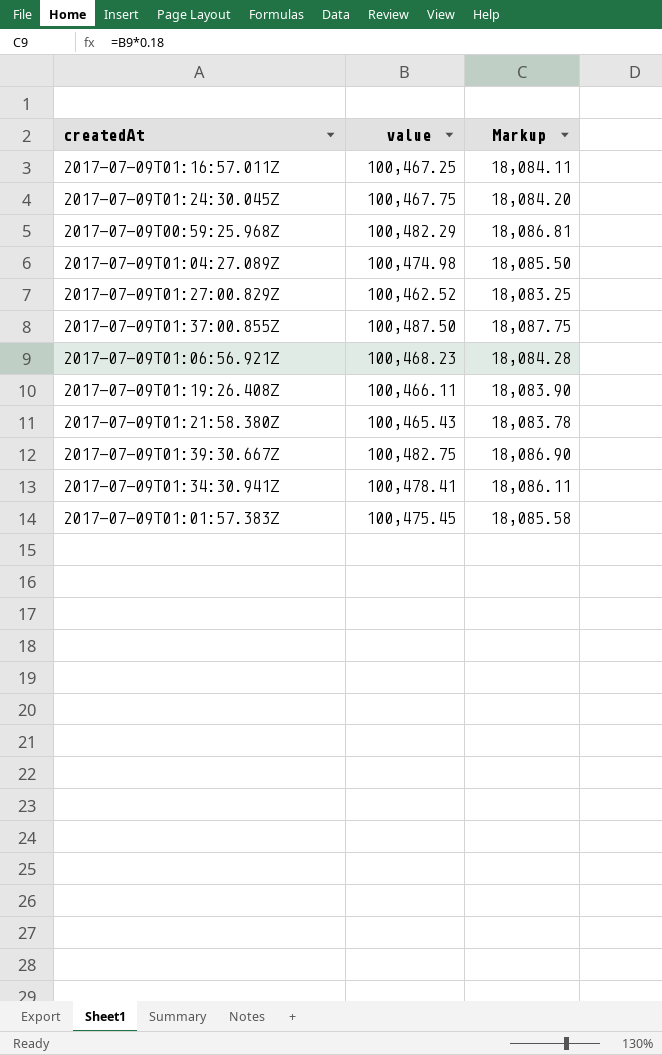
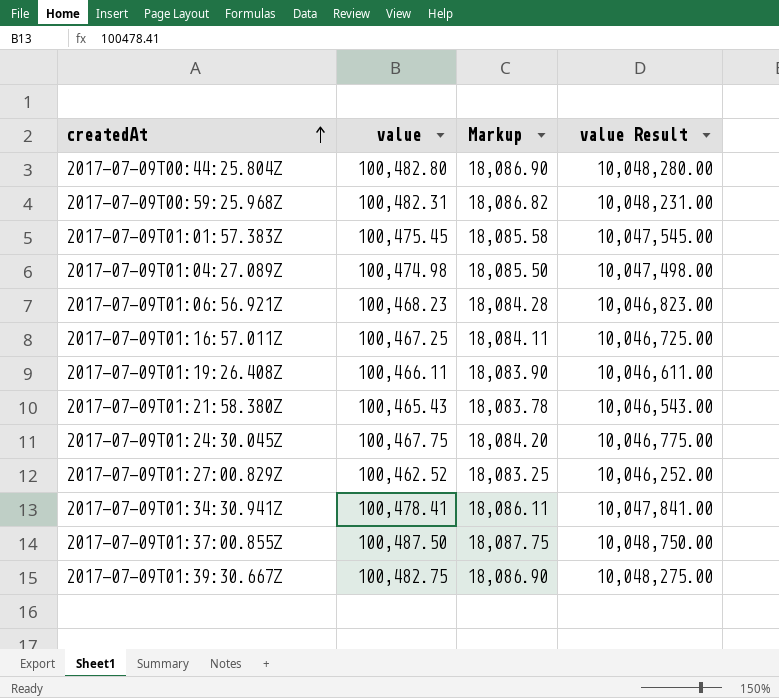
row order: none -> createdAt ascending
column value Result | formula: none -> [value] * 100
row 2017-07-09T00:44:25.804Z: none -> 100,482.80 | 18,086.90 | 10,048,280.00
2017-07-09T00:59:25.968Z | value: 100,482.29 -> 100,482.31
2017-07-09T00:59:25.968Z | Markup: 18,086.81 -> 18,086.82

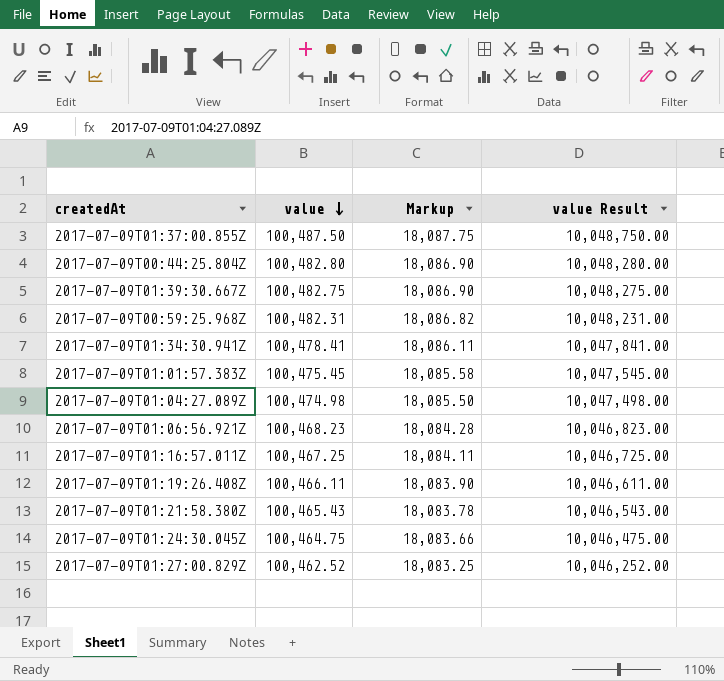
row order: createdAt ascending -> value descending
2017-07-09T01:24:30.045Z | value: 100,467.75 -> 100,464.75
2017-07-09T01:24:30.045Z | Markup: 18,084.20 -> 18,083.66
2017-07-09T01:24:30.045Z | value Result: 10,046,775.00 -> 10,046,475.00

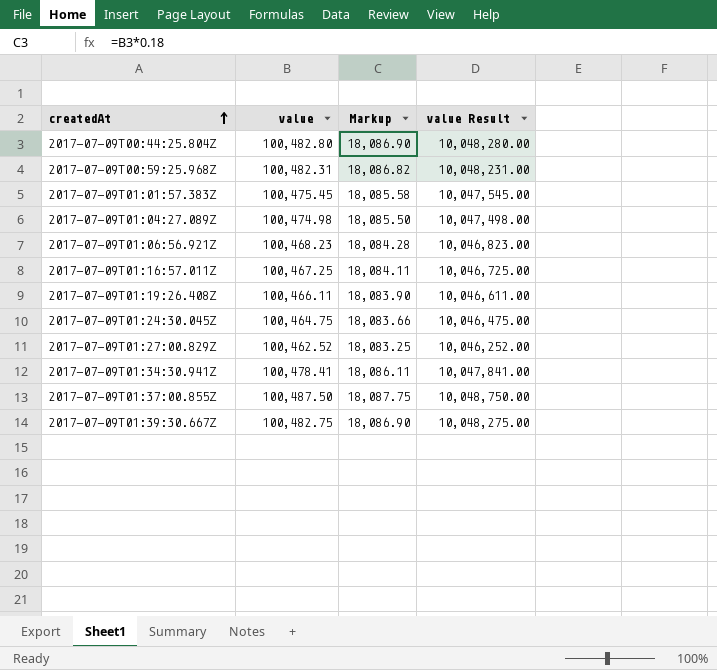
row order: value descending -> createdAt ascending
row 2017-07-09T01:21:58.380Z: 100,465.43 | 18,083.78 | 10,046,543.00 -> none

